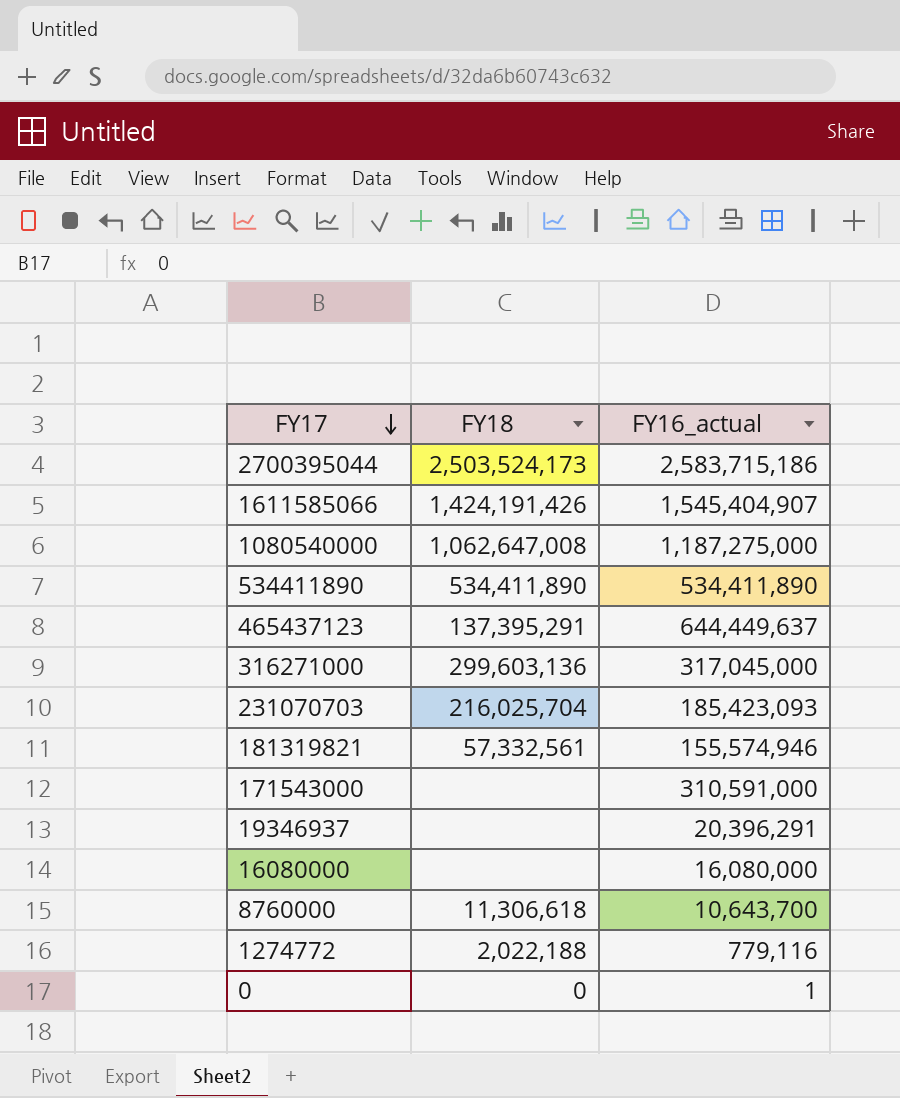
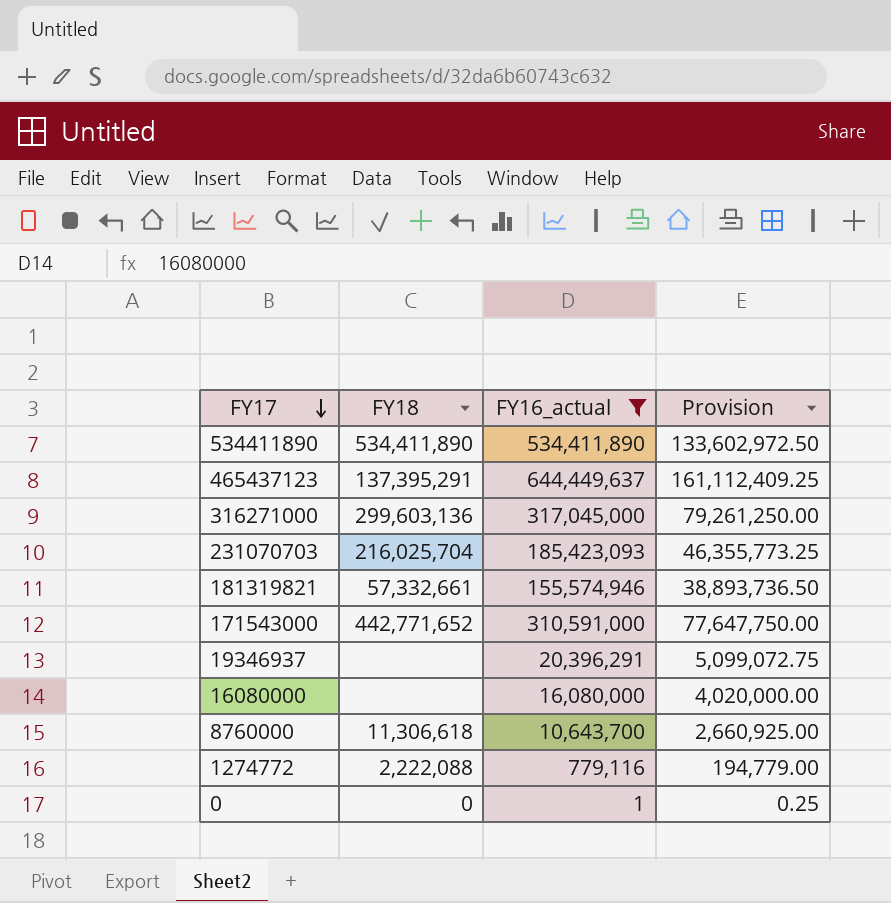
filter: none -> FY16_actual <= 644,449,637
column Provision | formula: none -> [FY16_actual] * 0.25
181319821 | FY18: 57,332,561 -> 57,332,661
171543000 | FY18: none -> 442,771,652
1274772 | FY18: 2,022,188 -> 2,222,088

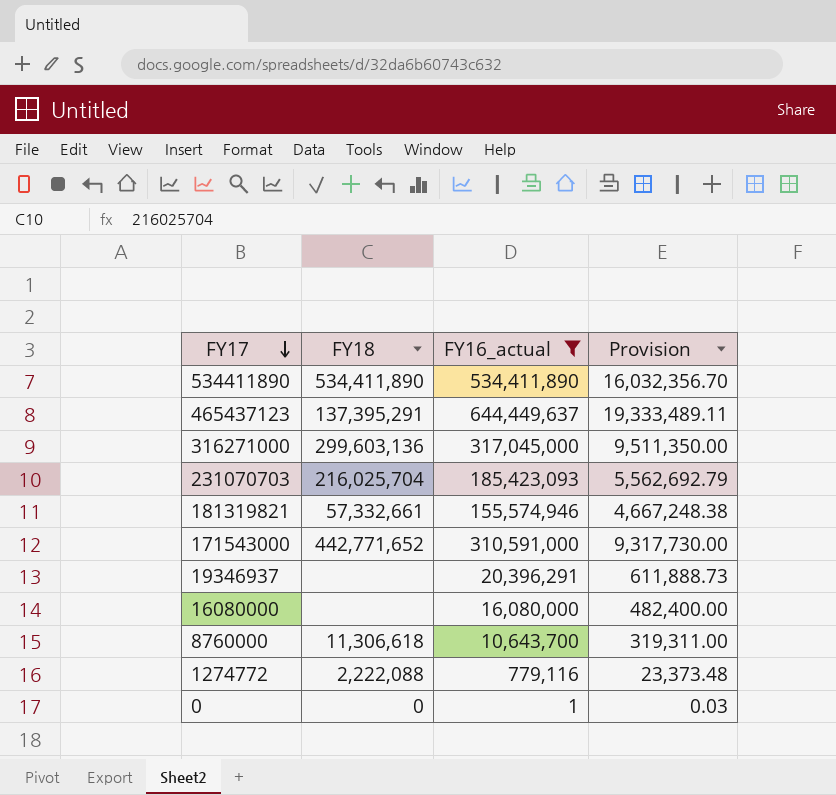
column Provision | formula: [FY16_actual] * 0.25 -> [FY16_actual] * 0.03

